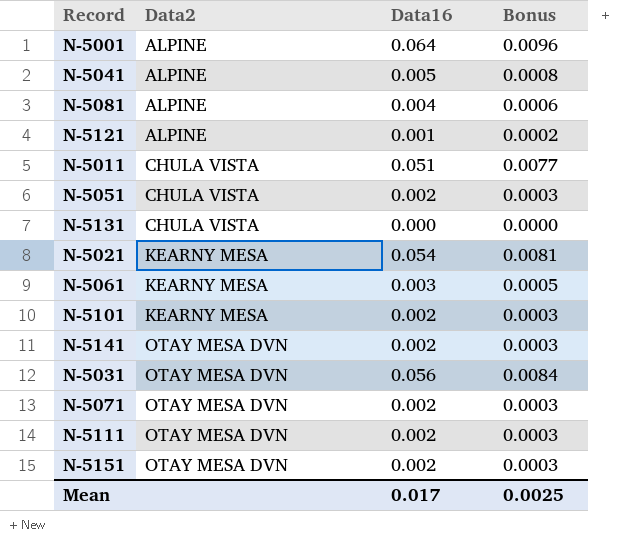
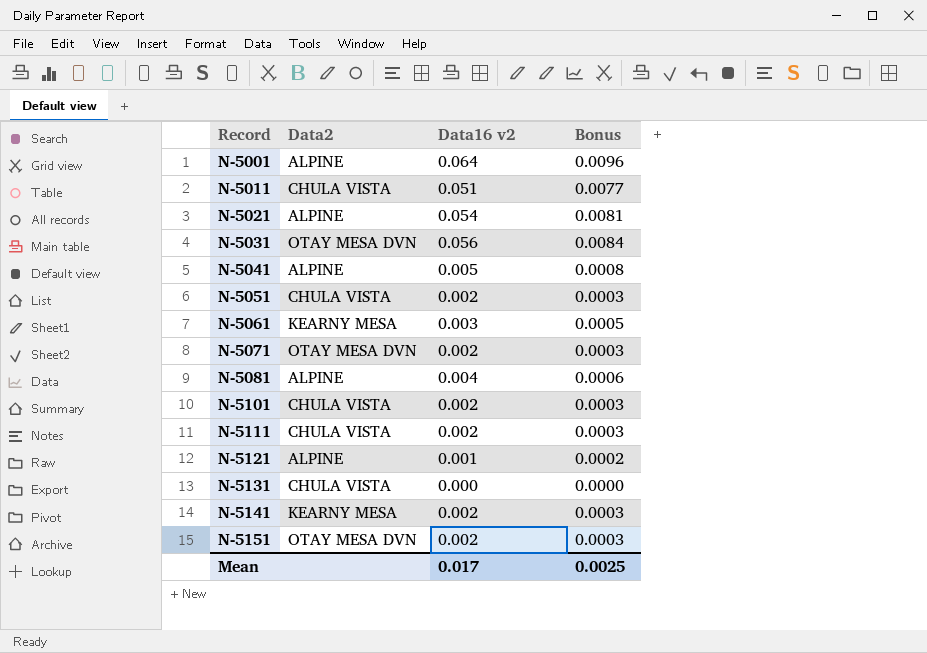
row order: Data2 ascending -> Record ascending
column name: Data16 -> Data16 v2
N-5021 | Data2: KEARNY MESA -> ALPINE
N-5101 | Data2: KEARNY MESA -> CHULA VISTA
N-5111 | Data2: OTAY MESA DVN -> CHULA VISTA
N-5141 | Data2: OTAY MESA DVN -> KEARNY MESA

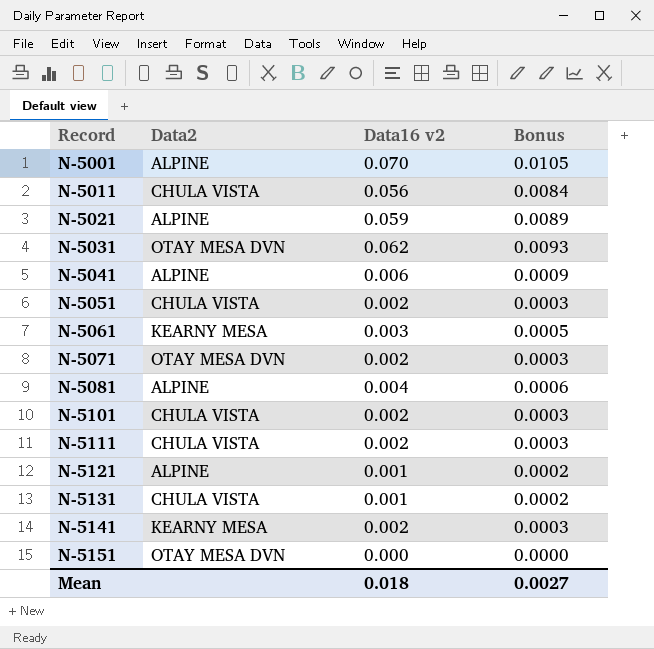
N-5001 | Data16 v2: 0.064 -> 0.070
N-5001 | Bonus: 0.0096 -> 0.0105
N-5011 | Data16 v2: 0.051 -> 0.056
N-5011 | Bonus: 0.0077 -> 0.0084
N-5021 | Data16 v2: 0.054 -> 0.059
N-5021 | Bonus: 0.0081 -> 0.0089
N-5031 | Data16 v2: 0.056 -> 0.062
N-5031 | Bonus: 0.0084 -> 0.0093
N-5041 | Data16 v2: 0.005 -> 0.006
N-5041 | Bonus: 0.0008 -> 0.0009
N-5131 | Data16 v2: 0.000 -> 0.001
N-5131 | Bonus: 0.0000 -> 0.0002
N-5151 | Data16 v2: 0.002 -> 0.000
N-5151 | Bonus: 0.0003 -> 0.0000
Mean | Data16 v2: 0.017 -> 0.018
Mean | Bonus: 0.0025 -> 0.0027

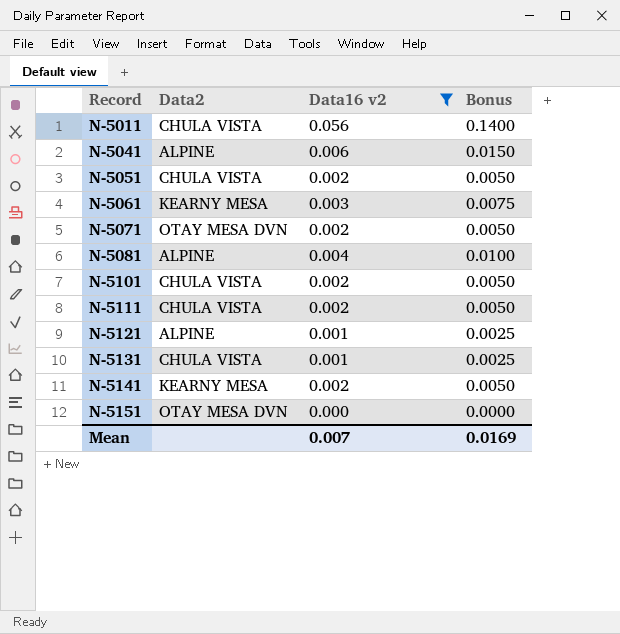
filter: none -> Data16 v2 <= 0.056
column Bonus | formula: [Data16 v2] * 0.15 -> [Data16 v2] * 2.5
Mean | Data16 v2: 0.018 -> 0.007
Mean | Bonus: 0.0027 -> 0.0169

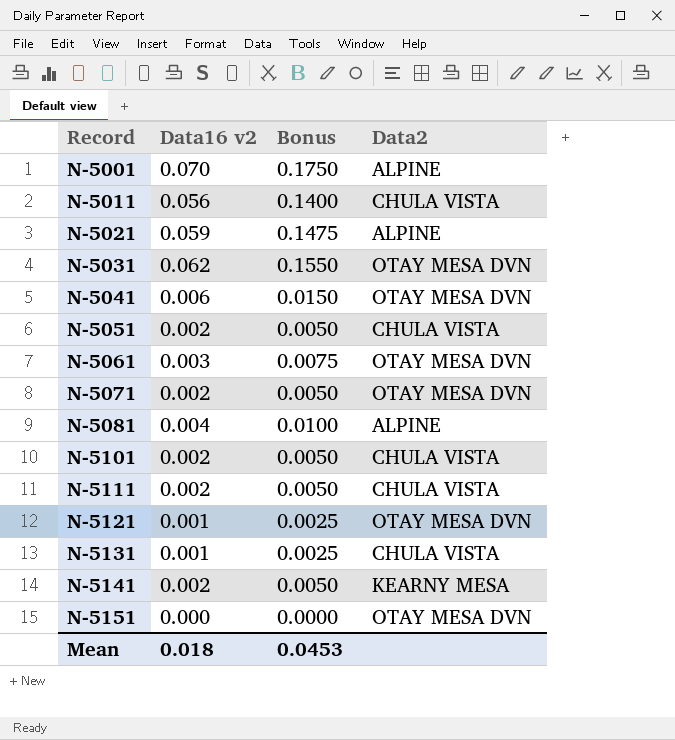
filter: Data16 v2 <= 0.056 -> none
column Data2 | position: 2 -> 4
N-5041 | Data2: ALPINE -> OTAY MESA DVN
N-5061 | Data2: KEARNY MESA -> OTAY MESA DVN
N-5121 | Data2: ALPINE -> OTAY MESA DVN
Mean | Data16 v2: 0.007 -> 0.018
Mean | Bonus: 0.0169 -> 0.0453

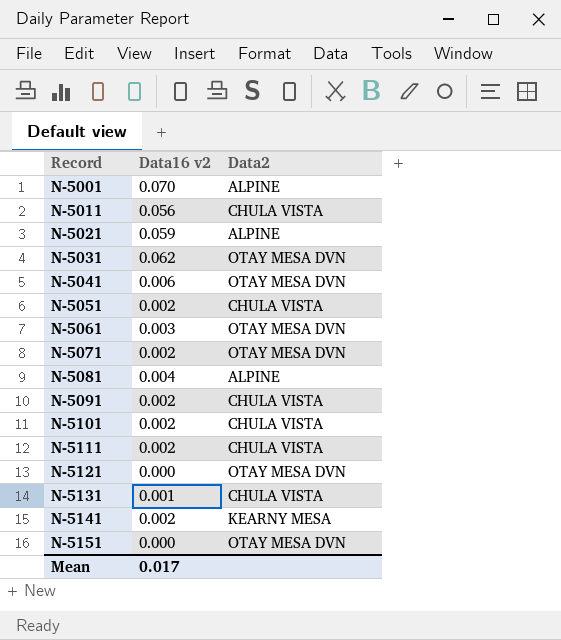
column Bonus | formula: [Data16 v2] * 2.5 -> none
row N-5091: none -> 0.002 | CHULA VISTA
N-5121 | Data16 v2: 0.001 -> 0.000
Mean | Data16 v2: 0.018 -> 0.017

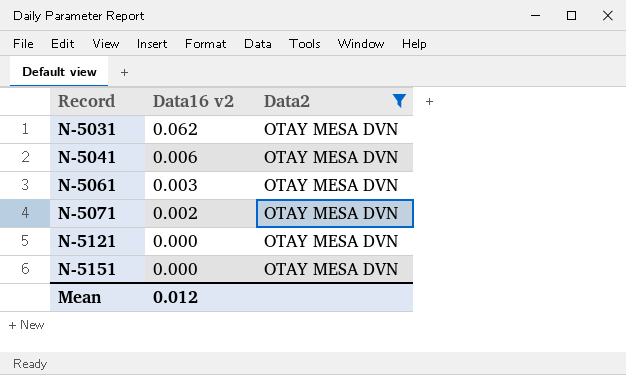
filter: none -> Data2 = OTAY MESA DVN
Mean | Data16 v2: 0.017 -> 0.012

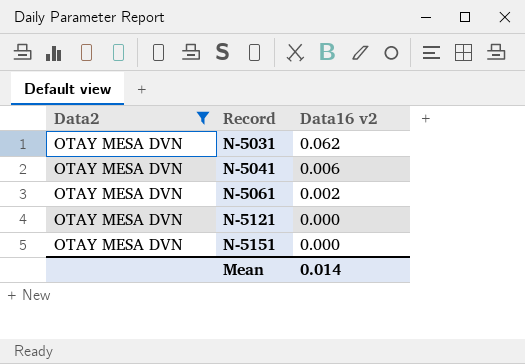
column Data2 | position: 3 -> 1
row N-5071: 0.002 | OTAY MESA DVN -> none
N-5061 | Data16 v2: 0.003 -> 0.002
Mean | Data16 v2: 0.012 -> 0.014

